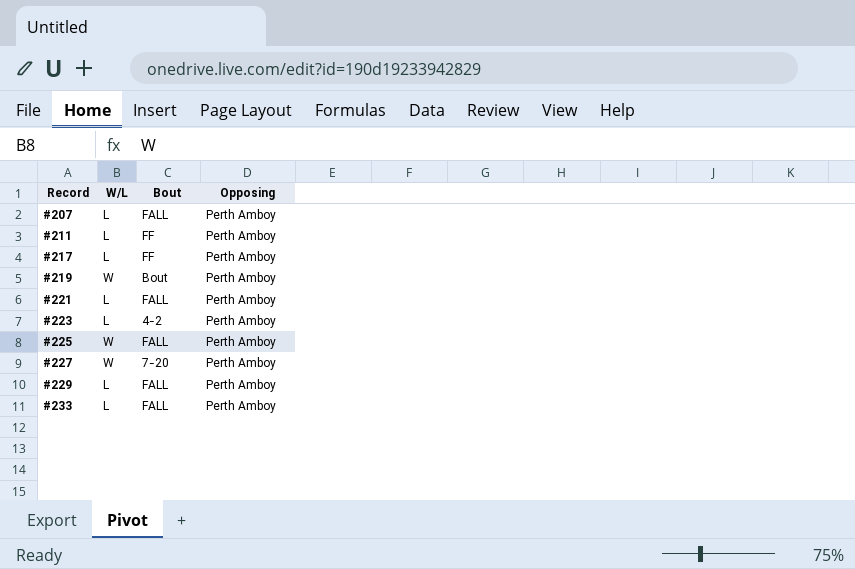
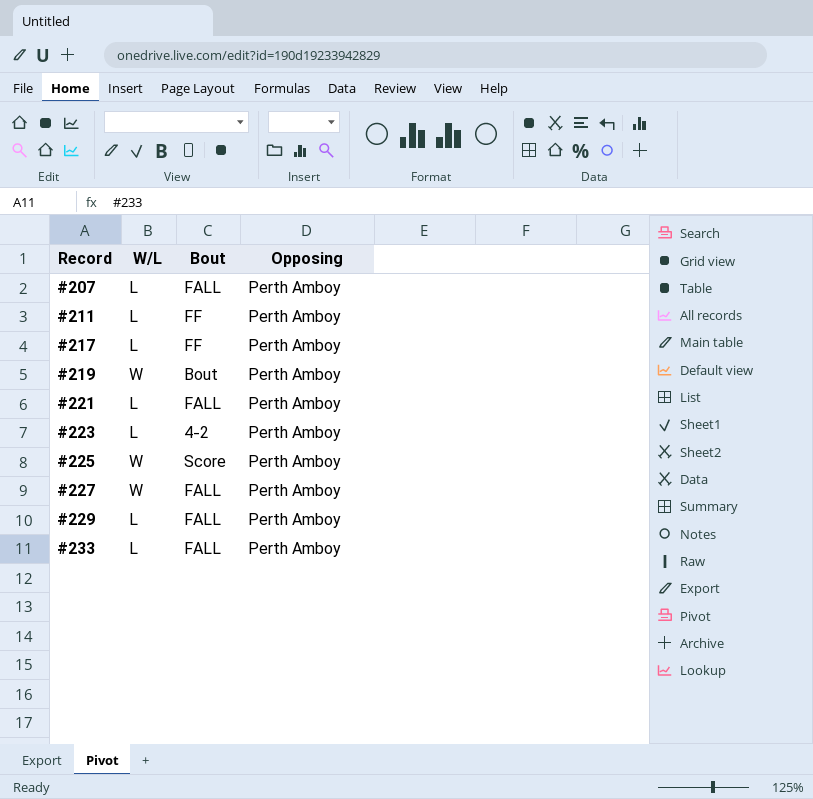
#225 | Bout: FALL -> Score
#227 | Bout: 7-20 -> FALL

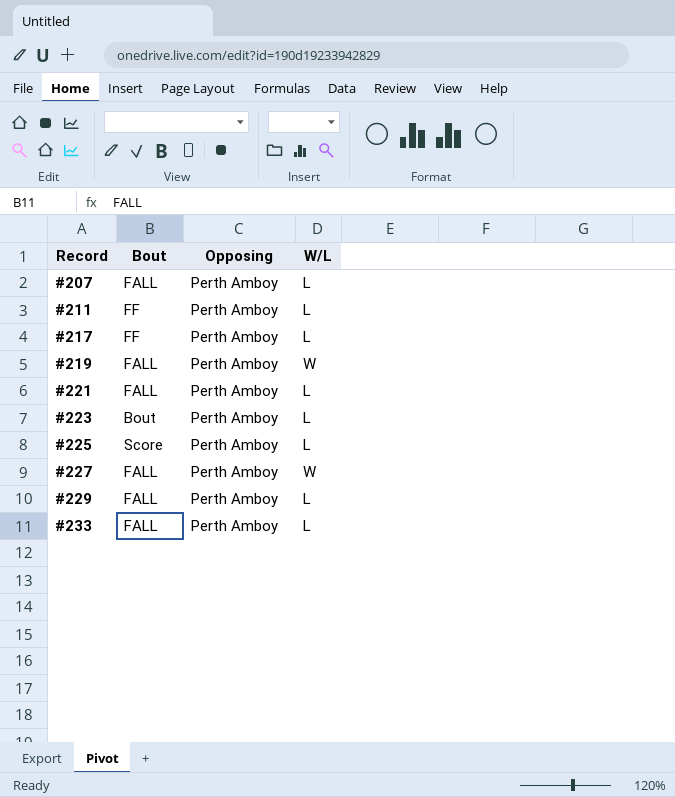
column W/L | position: 2 -> 4
#219 | Bout: Bout -> FALL
#223 | Bout: 4-2 -> Bout
#225 | W/L: W -> L

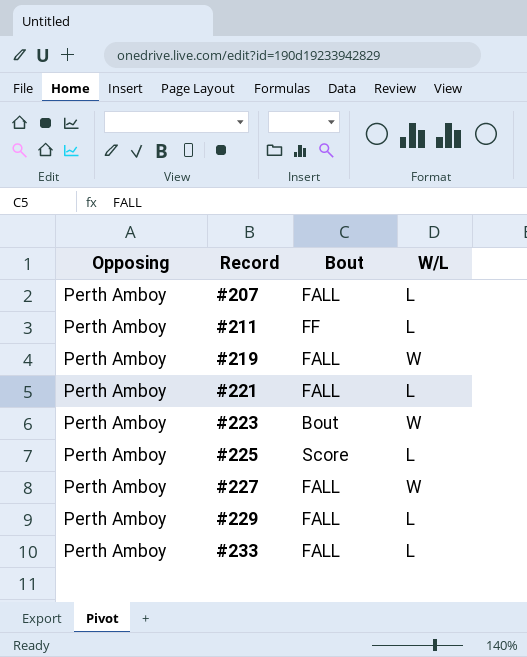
column Opposing | position: 3 -> 1
row #217: FF | Perth Amboy | L -> none
#223 | W/L: L -> W

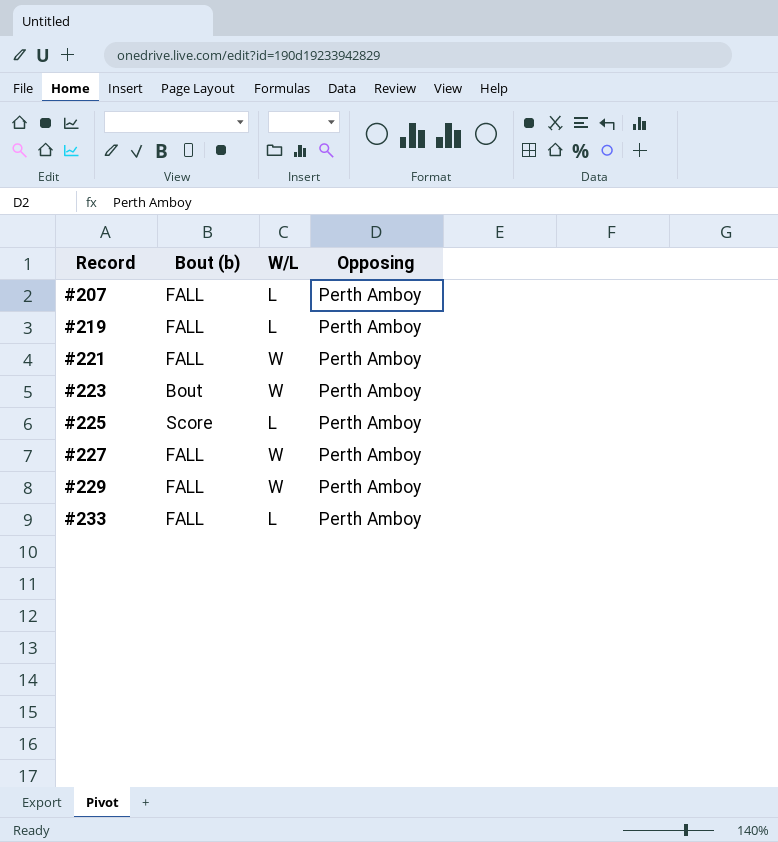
column name: Bout -> Bout (b)
column Opposing | position: 1 -> 4
row #211: Perth Amboy | FF | L -> none
#219 | W/L: W -> L
#221 | W/L: L -> W
#229 | W/L: L -> W

